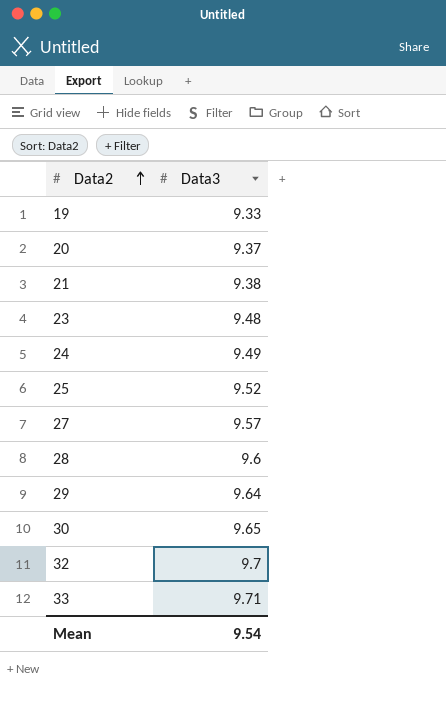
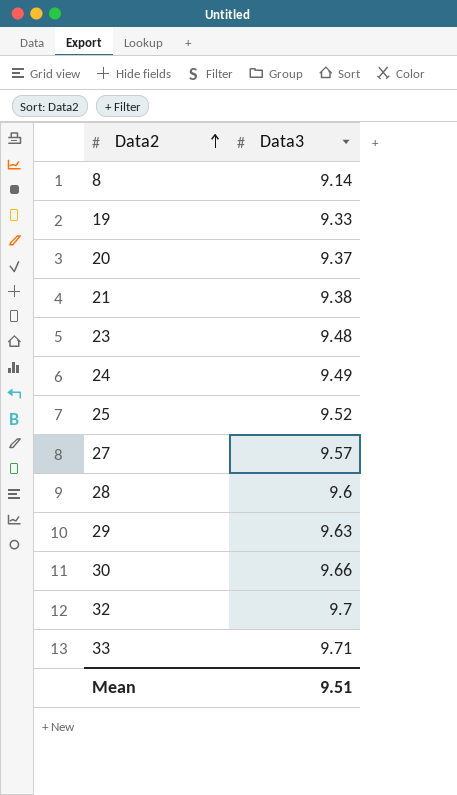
row 8: none -> 9.14
29 | Data3: 9.64 -> 9.63
30 | Data3: 9.65 -> 9.66
Mean | Data3: 9.54 -> 9.51

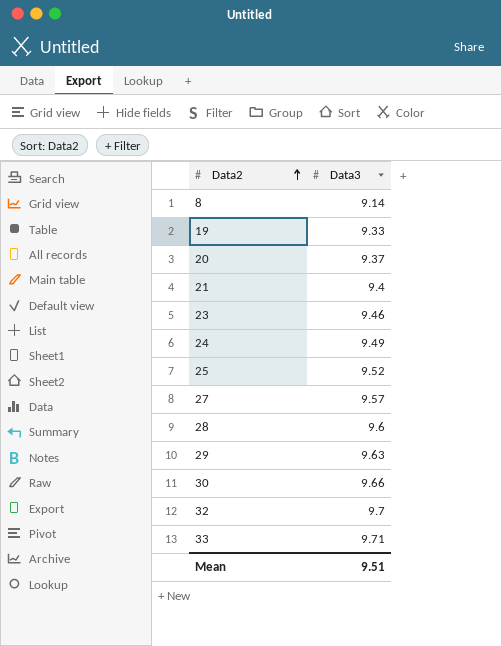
21 | Data3: 9.38 -> 9.4
23 | Data3: 9.48 -> 9.46

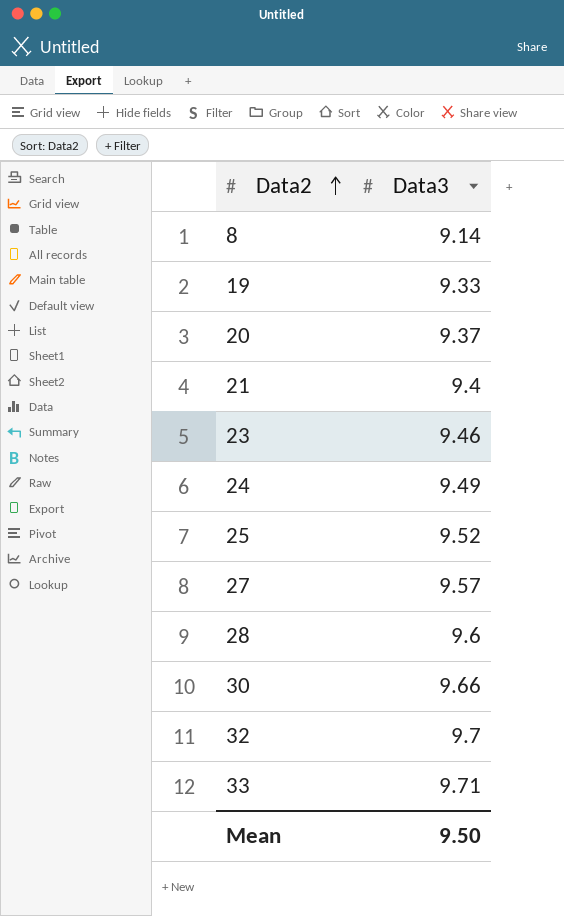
row 29: 9.63 -> none
Mean | Data3: 9.51 -> 9.50

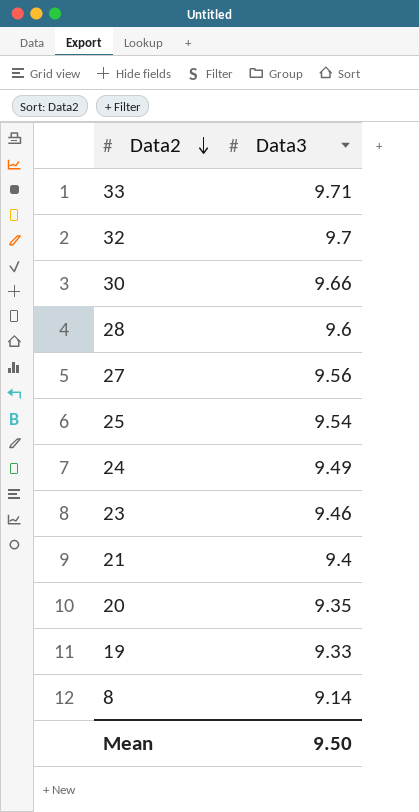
row order: Data2 ascending -> Data2 descending
27 | Data3: 9.57 -> 9.56
25 | Data3: 9.52 -> 9.54
20 | Data3: 9.37 -> 9.35

